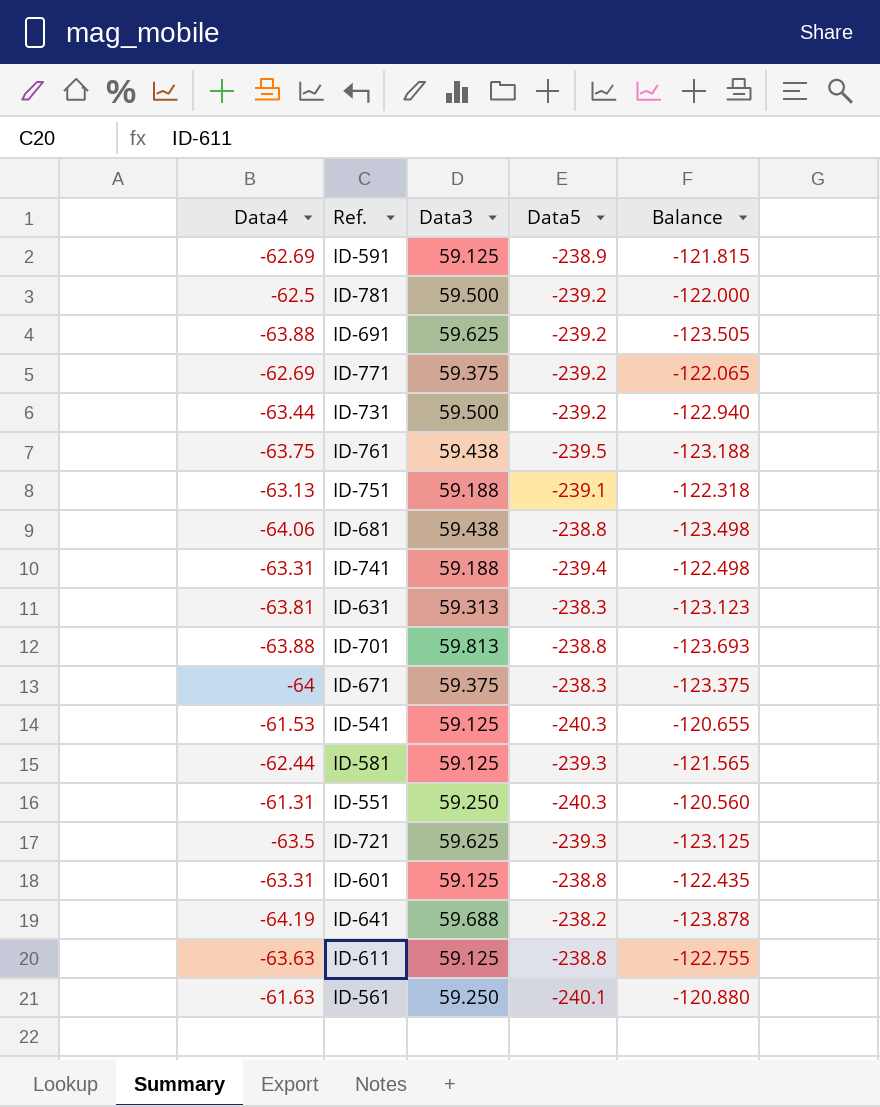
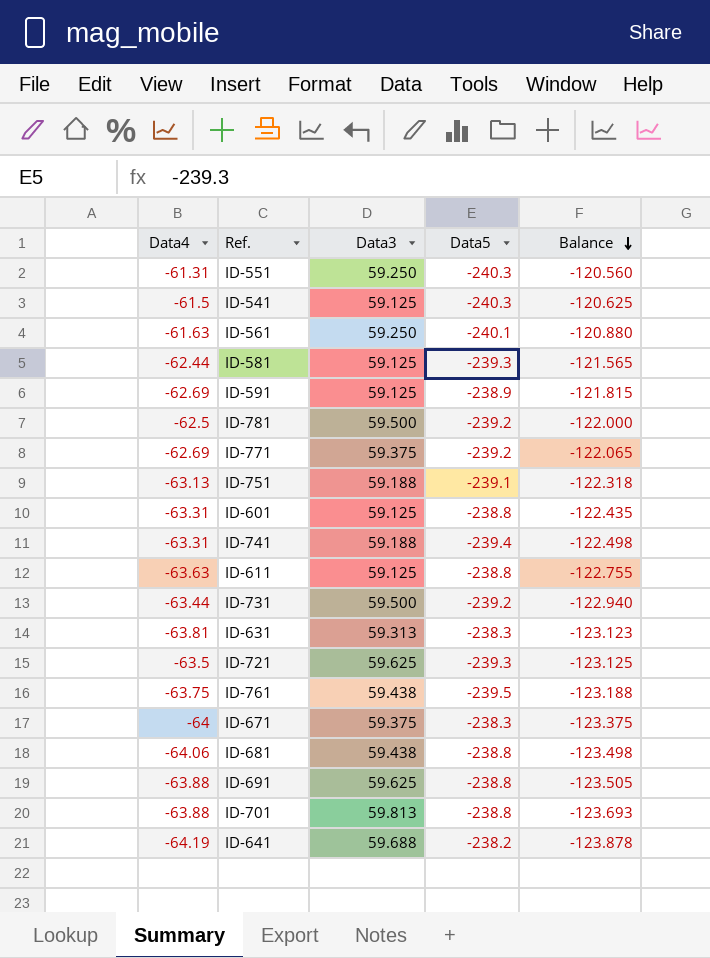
row order: none -> Balance descending
ID-541 | Data4: -61.53 -> -61.5
ID-541 | Balance: -120.655 -> -120.625
ID-691 | Data5: -239.2 -> -238.8

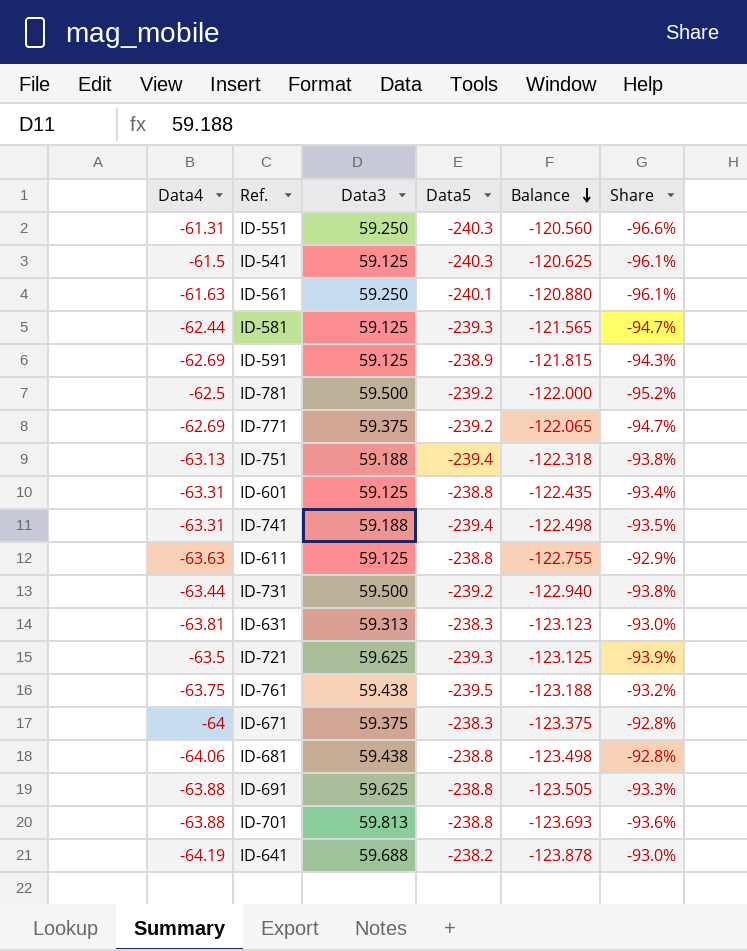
column Share | formula: none -> [Data3] / [Data4]
ID-751 | Data5: -239.1 -> -239.4

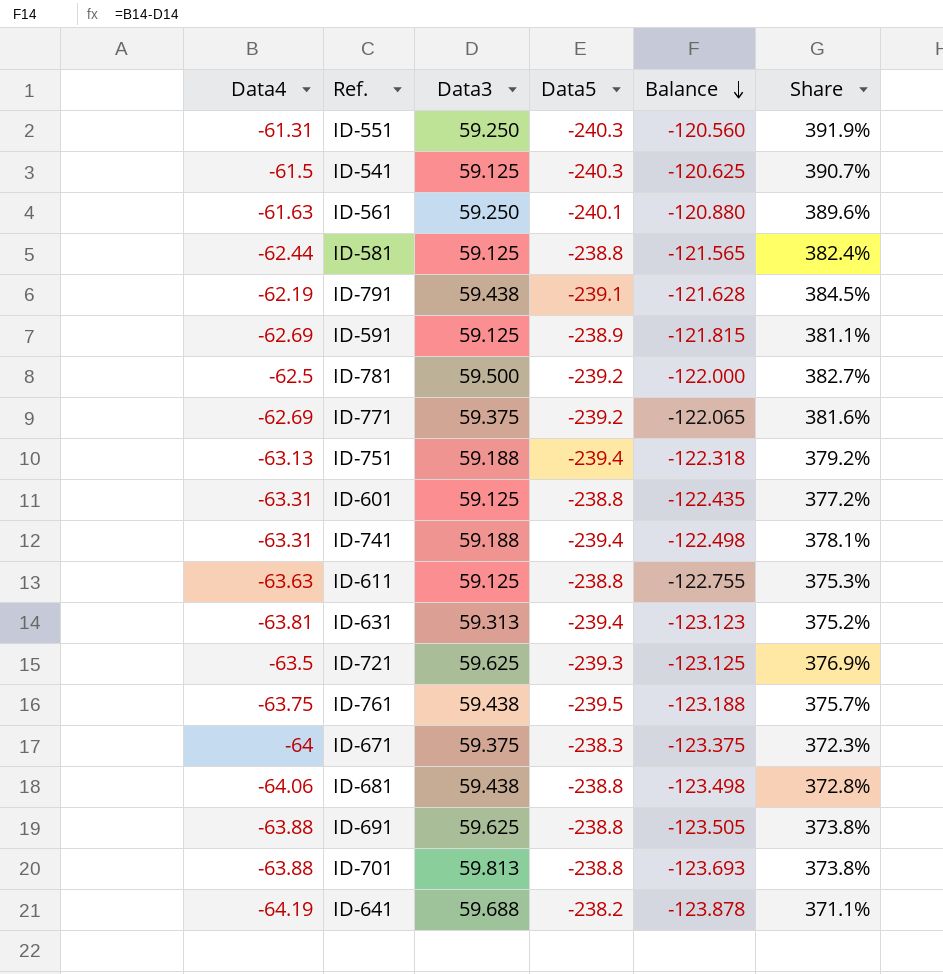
column Share | formula: [Data3] / [Data4] -> [Data5] / [Data4]
row ID-731: -63.44 | 59.500 | -239.2 | -122.940 | -93.8% -> none
ID-581 | Data5: -239.3 -> -238.8
row ID-791: none -> -62.19 | 59.438 | -239.1 | -121.628 | 384.5%
ID-631 | Data5: -238.3 -> -239.4

